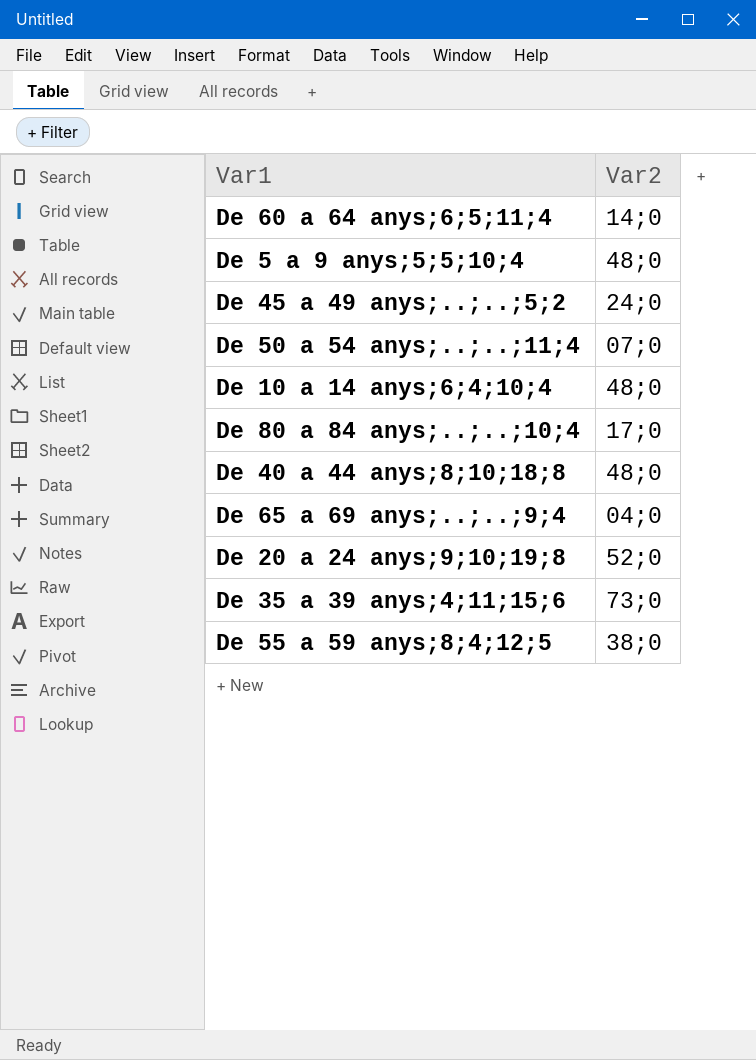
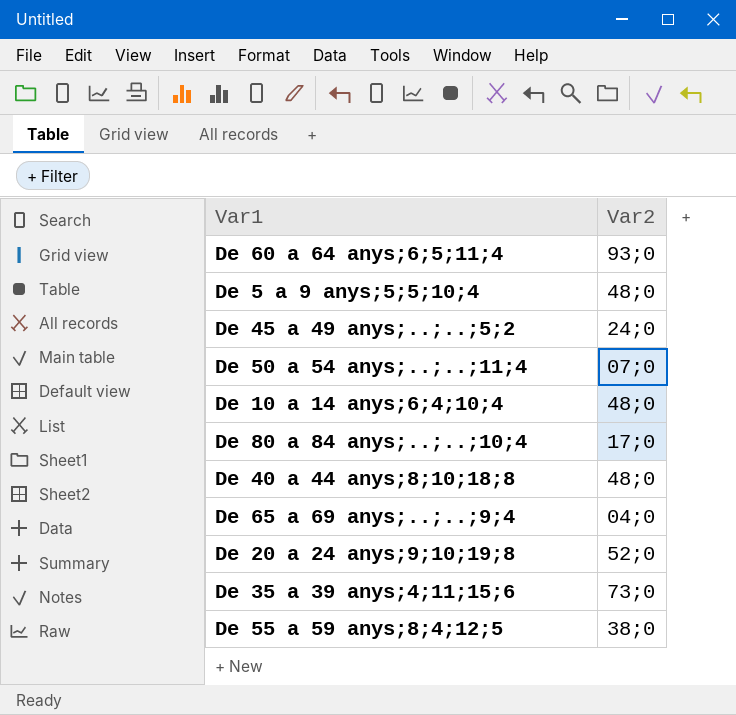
De 60 a 64 anys;6;5;11;4 | Var2: 14;0 -> 93;0

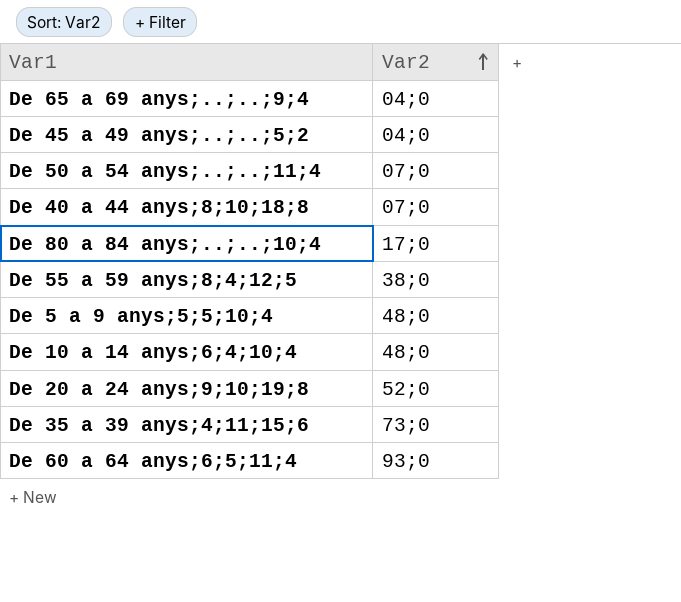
row order: none -> Var2 ascending
De 45 a 49 anys;..;..;5;2 | Var2: 24;0 -> 04;0
De 40 a 44 anys;8;10;18;8 | Var2: 48;0 -> 07;0

